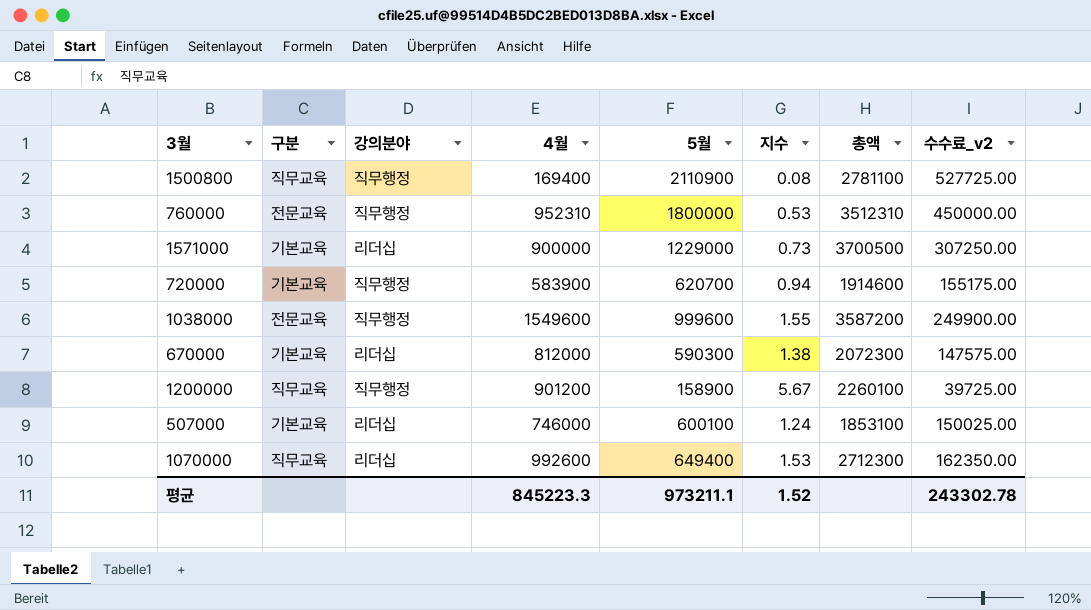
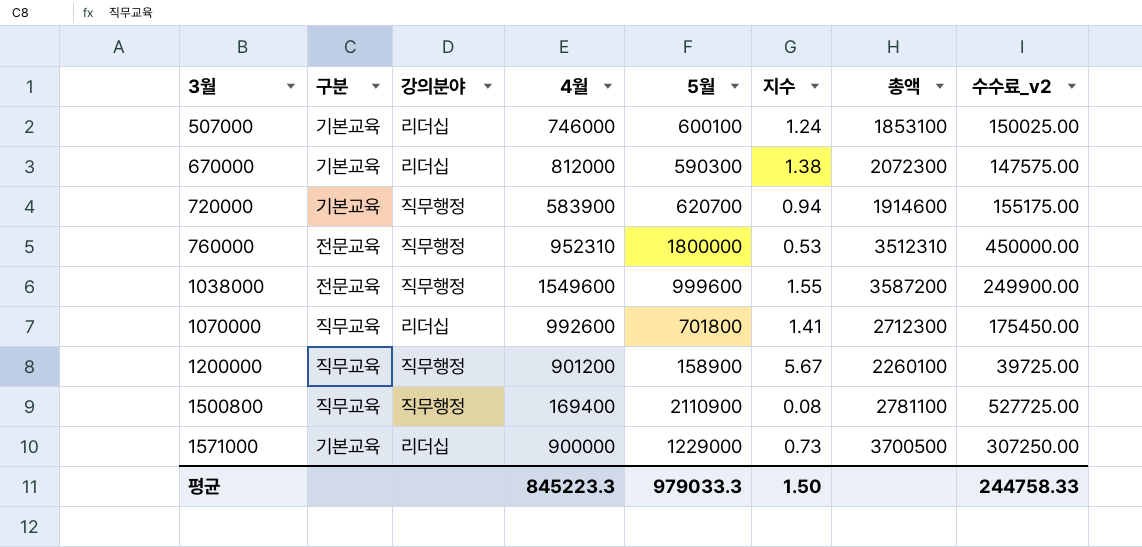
row order: none -> 3월 ascending
1070000 | 5월: 649400 -> 701800
1070000 | 지수: 1.53 -> 1.41
1070000 | 수수료_v2: 162350.00 -> 175450.00
평균 | 5월: 973211.1 -> 979033.3
평균 | 지수: 1.52 -> 1.50
평균 | 수수료_v2: 243302.78 -> 244758.33

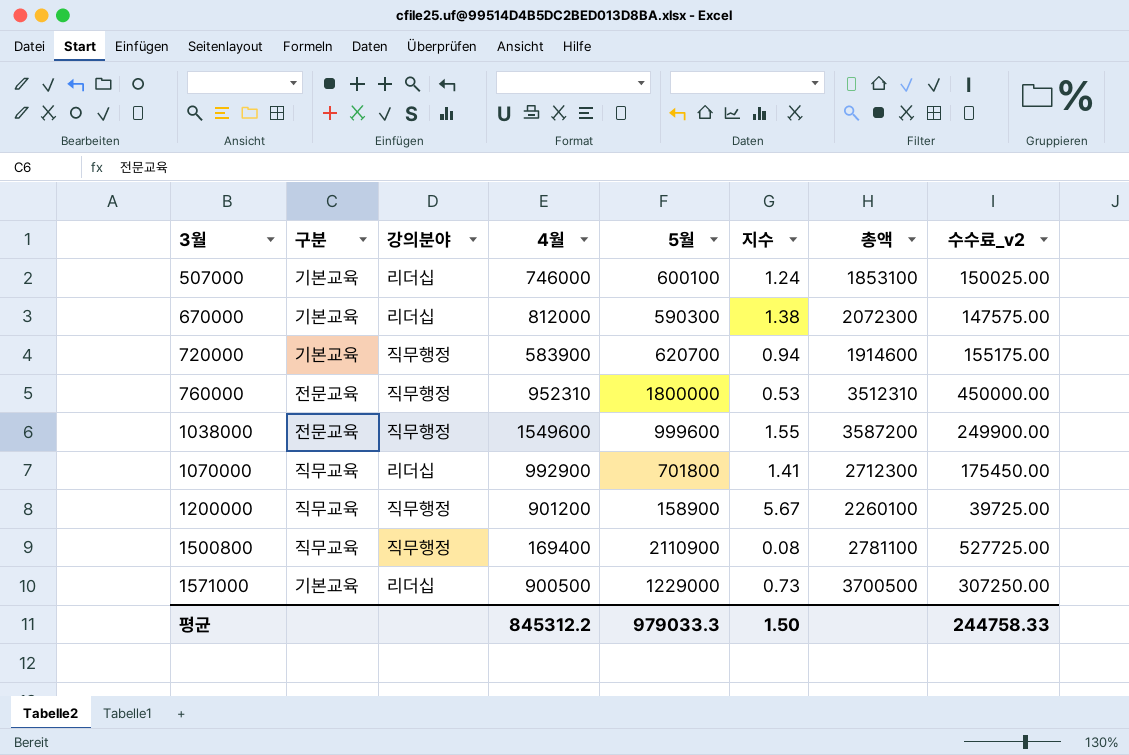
1070000 | 4월: 992600 -> 992900
1571000 | 4월: 900000 -> 900500
평균 | 4월: 845223.3 -> 845312.2

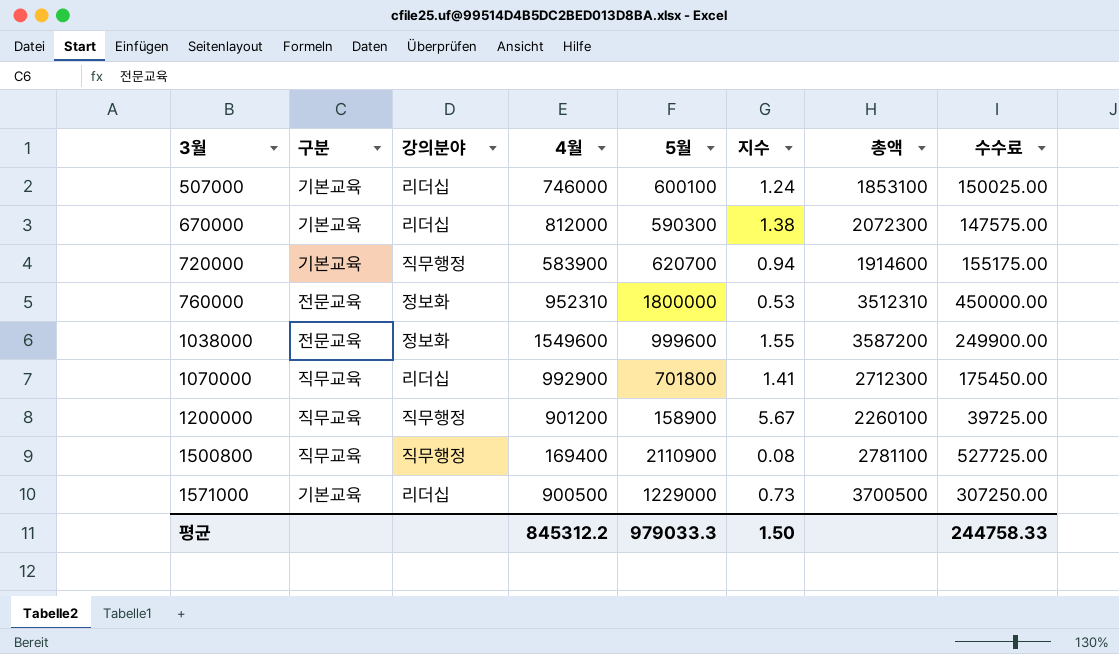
column name: 수수료_v2 -> 수수료
760000 | 강의분야: 직무행정 -> 정보화
1038000 | 강의분야: 직무행정 -> 정보화

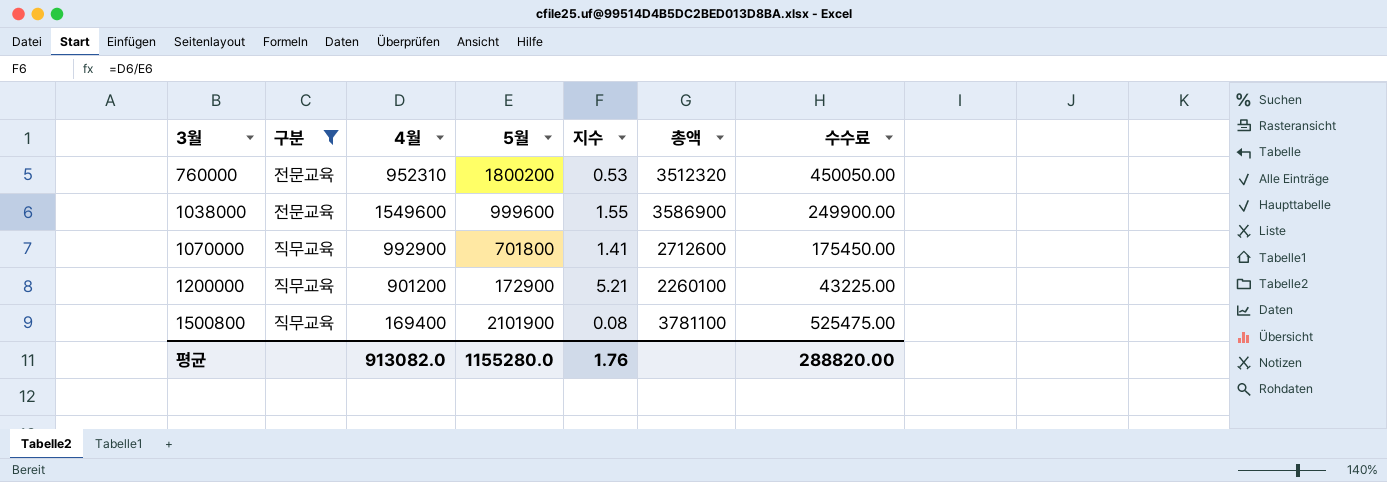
filter: none -> 구분 != 기본교육
column 강의분야 | position: 3 -> none
760000 | 5월: 1800000 -> 1800200
760000 | 총액: 3512310 -> 3512320
760000 | 수수료: 450000.00 -> 450050.00
1038000 | 총액: 3587200 -> 3586900
1070000 | 총액: 2712300 -> 2712600
1200000 | 5월: 158900 -> 172900
1200000 | 지수: 5.67 -> 5.21
1200000 | 수수료: 39725.00 -> 43225.00
1500800 | 5월: 2110900 -> 2101900
1500800 | 총액: 2781100 -> 3781100
1500800 | 수수료: 527725.00 -> 525475.00
평균 | 4월: 845312.2 -> 913082.0
평균 | 5월: 979033.3 -> 1155280.0
평균 | 지수: 1.50 -> 1.76
평균 | 수수료: 244758.33 -> 288820.00

